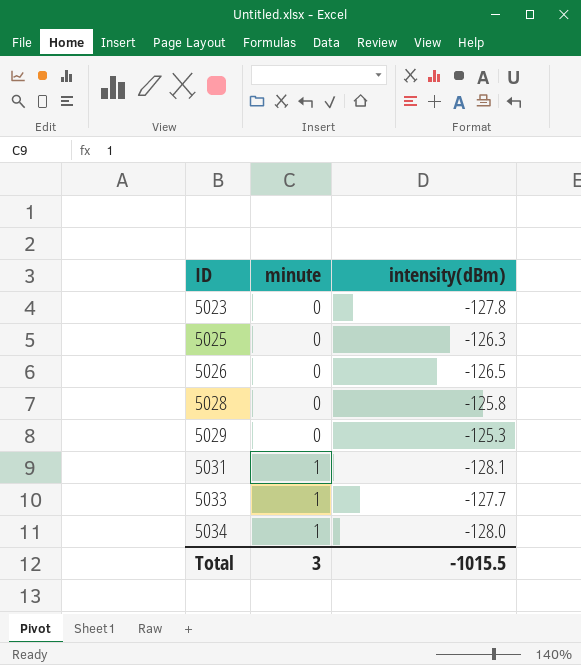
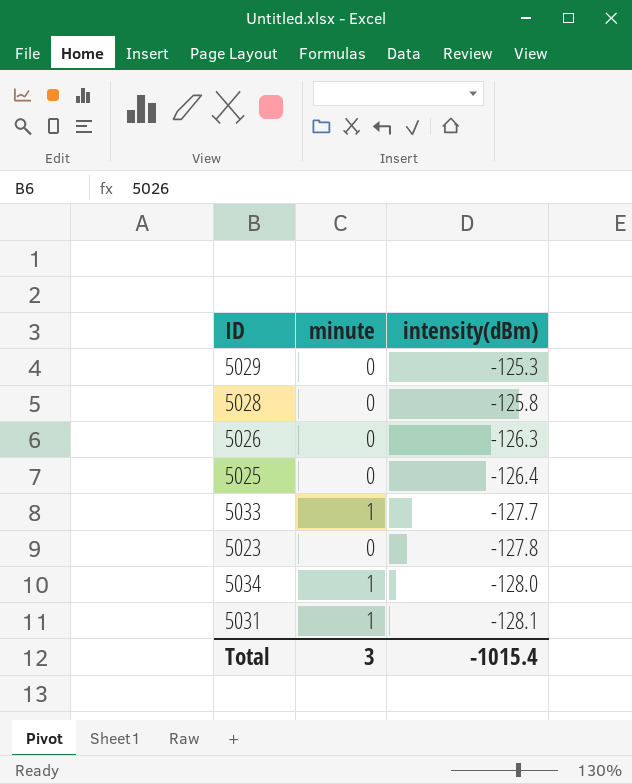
row order: ID ascending -> intensity(dBm) descending
5026 | intensity(dBm): -126.5 -> -126.3
5025 | intensity(dBm): -126.3 -> -126.4
Total | intensity(dBm): -1015.5 -> -1015.4

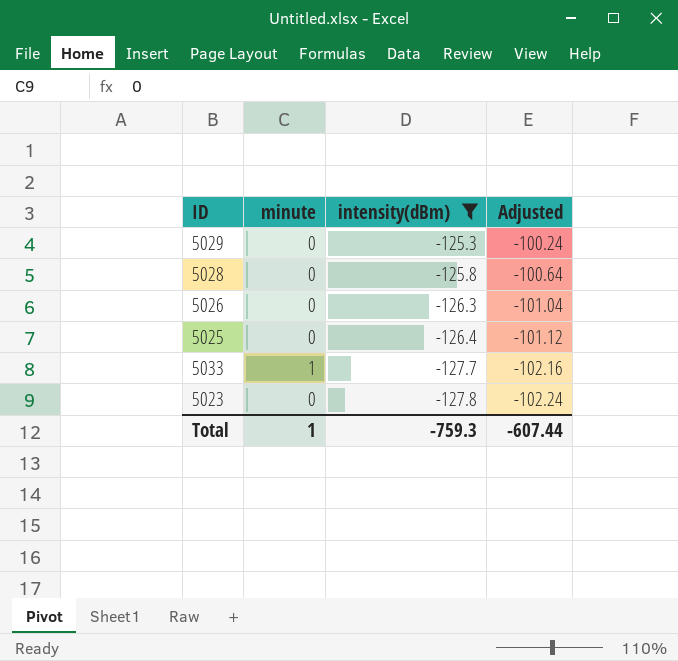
filter: none -> intensity(dBm) >= -127.8
column Adjusted | formula: none -> [intensity(dBm)] * 0.8
Total | minute: 3 -> 1
Total | intensity(dBm): -1015.4 -> -759.3

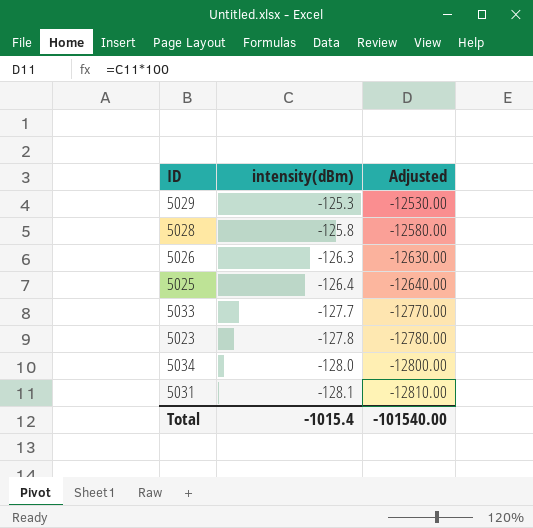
filter: intensity(dBm) >= -127.8 -> none
column minute | position: 2 -> none
column Adjusted | formula: [intensity(dBm)] * 0.8 -> [intensity(dBm)] * 100
Total | intensity(dBm): -759.3 -> -1015.4
Total | Adjusted: -607.44 -> -101540.00

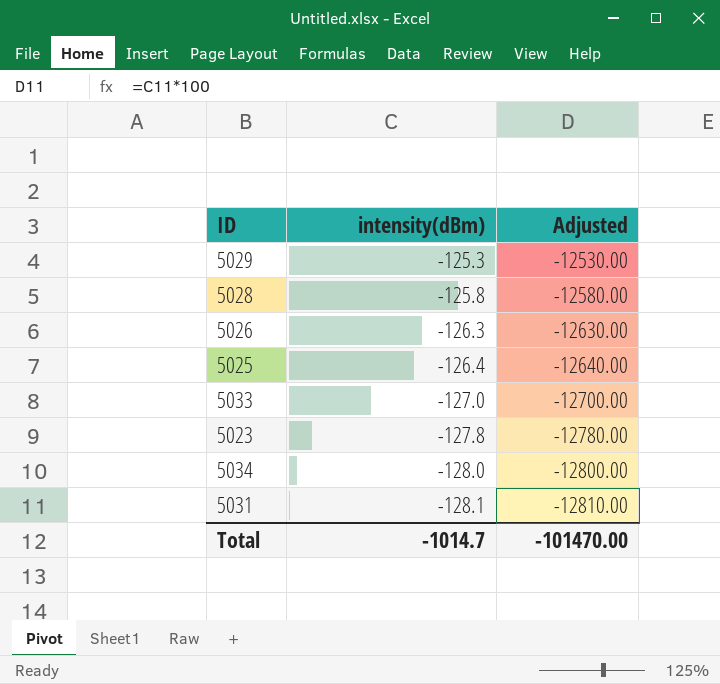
5033 | intensity(dBm): -127.7 -> -127.0
5033 | Adjusted: -12770.00 -> -12700.00
Total | intensity(dBm): -1015.4 -> -1014.7
Total | Adjusted: -101540.00 -> -101470.00

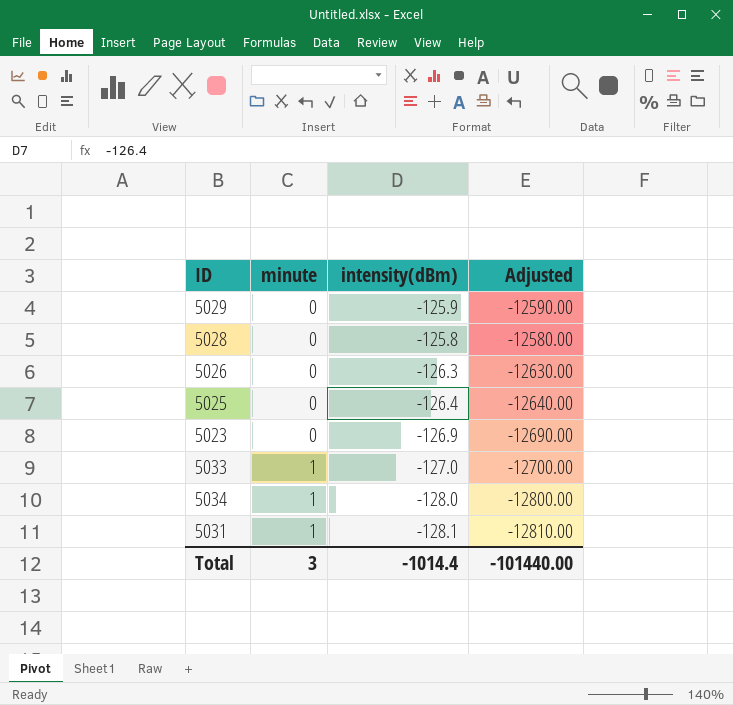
row order: intensity(dBm) descending -> minute ascending
column minute | position: none -> 2
5029 | intensity(dBm): -125.3 -> -125.9
5029 | Adjusted: -12530.00 -> -12590.00
5023 | intensity(dBm): -127.8 -> -126.9
5023 | Adjusted: -12780.00 -> -12690.00
Total | intensity(dBm): -1014.7 -> -1014.4
Total | Adjusted: -101470.00 -> -101440.00

